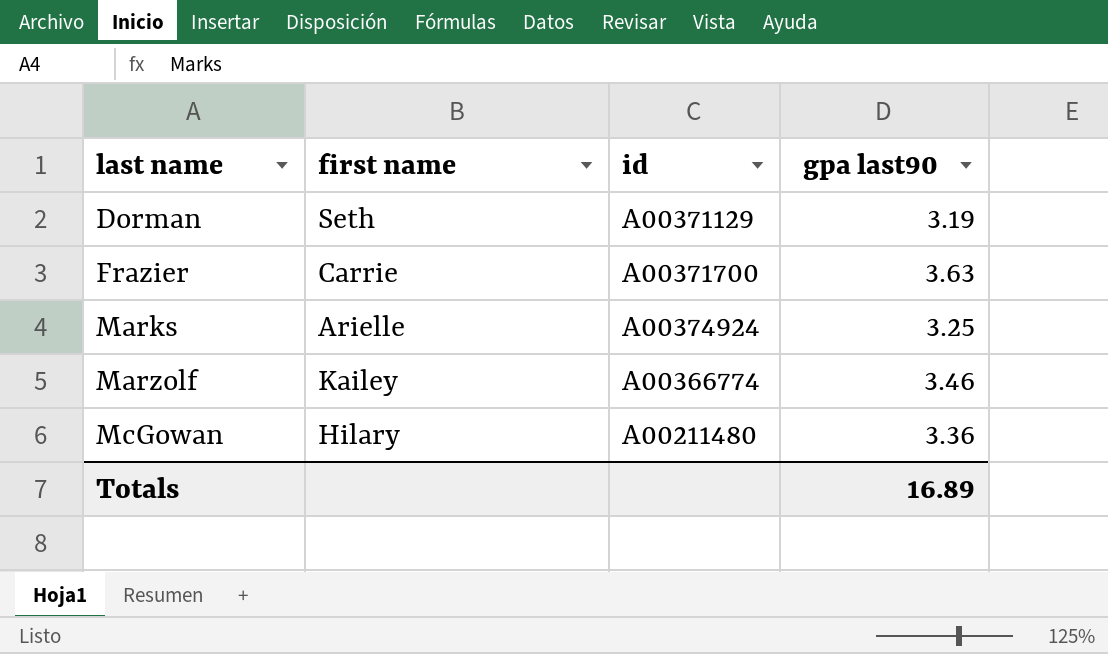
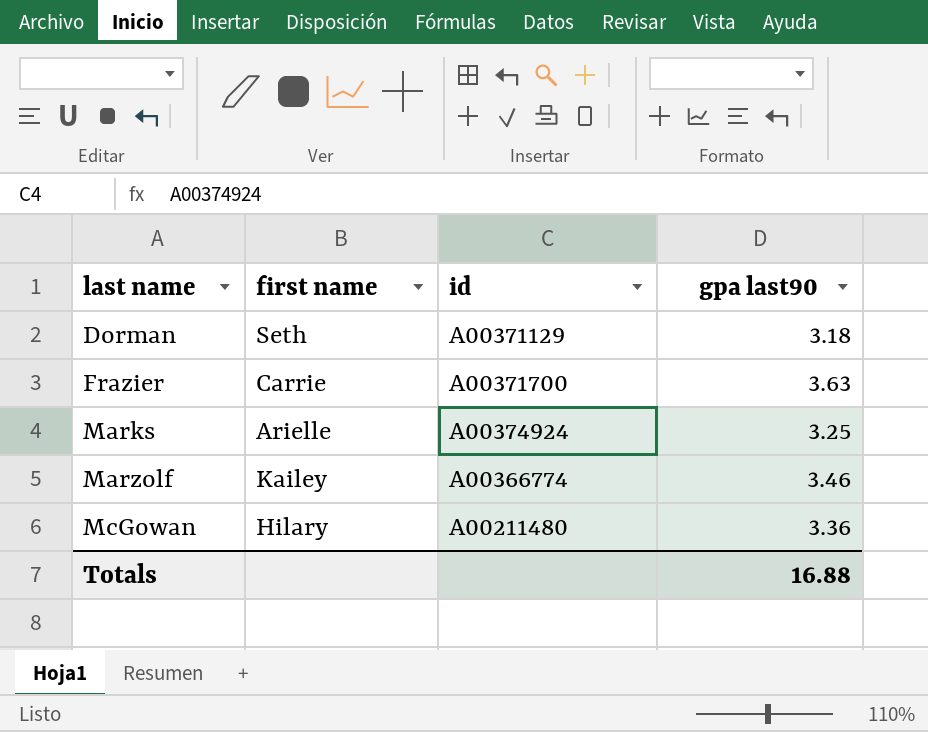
Dorman | gpa last90: 3.19 -> 3.18
Totals | gpa last90: 16.89 -> 16.88

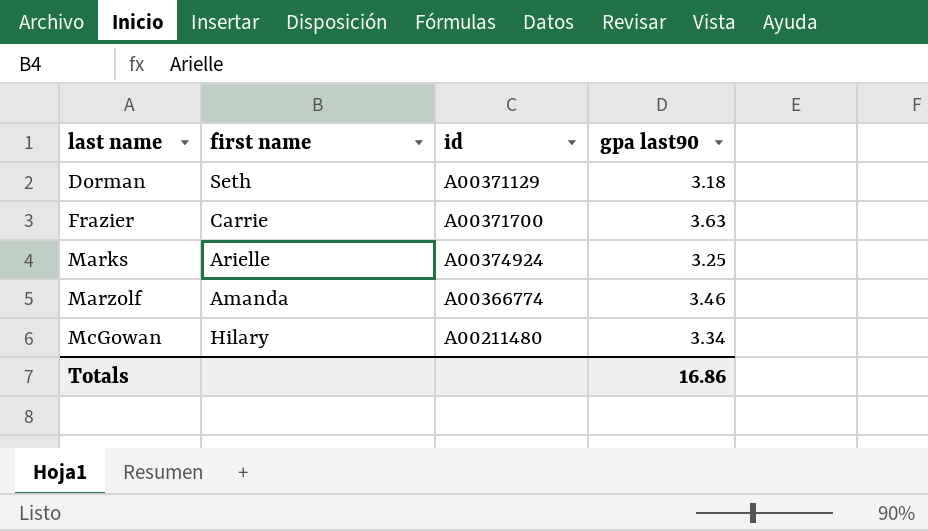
Marzolf | first name: Kailey -> Amanda
McGowan | gpa last90: 3.36 -> 3.34
Totals | gpa last90: 16.88 -> 16.86

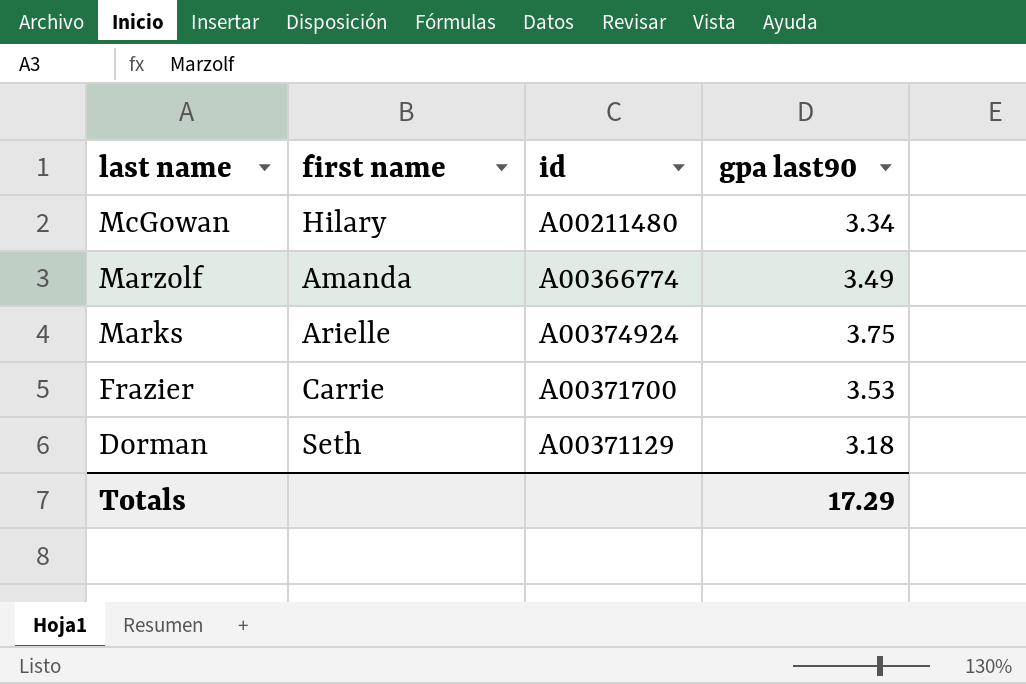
row order: last name ascending -> last name descending
Marzolf | gpa last90: 3.46 -> 3.49
Marks | gpa last90: 3.25 -> 3.75
Frazier | gpa last90: 3.63 -> 3.53
Totals | gpa last90: 16.86 -> 17.29

